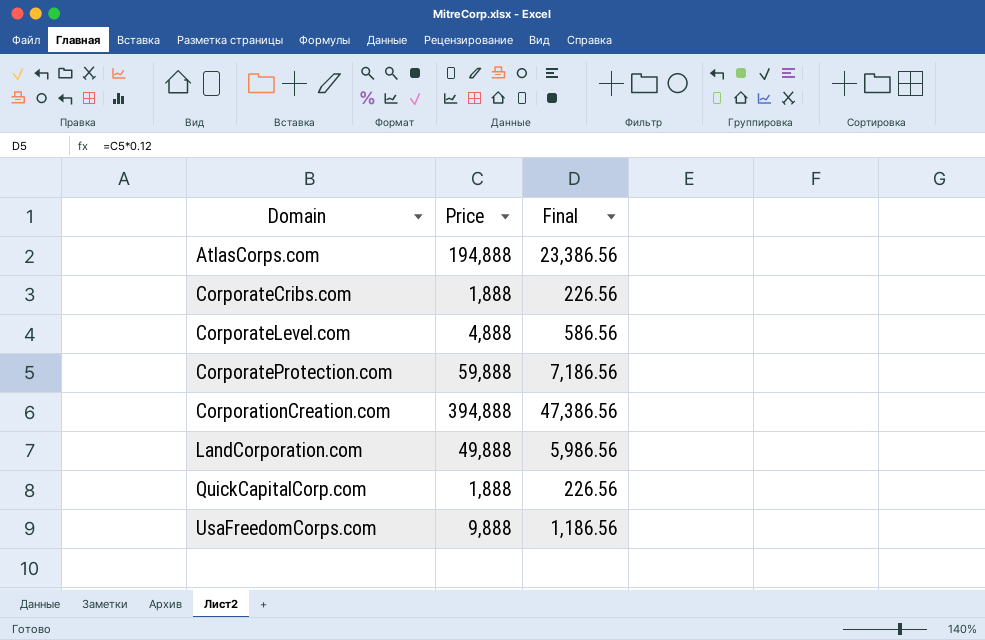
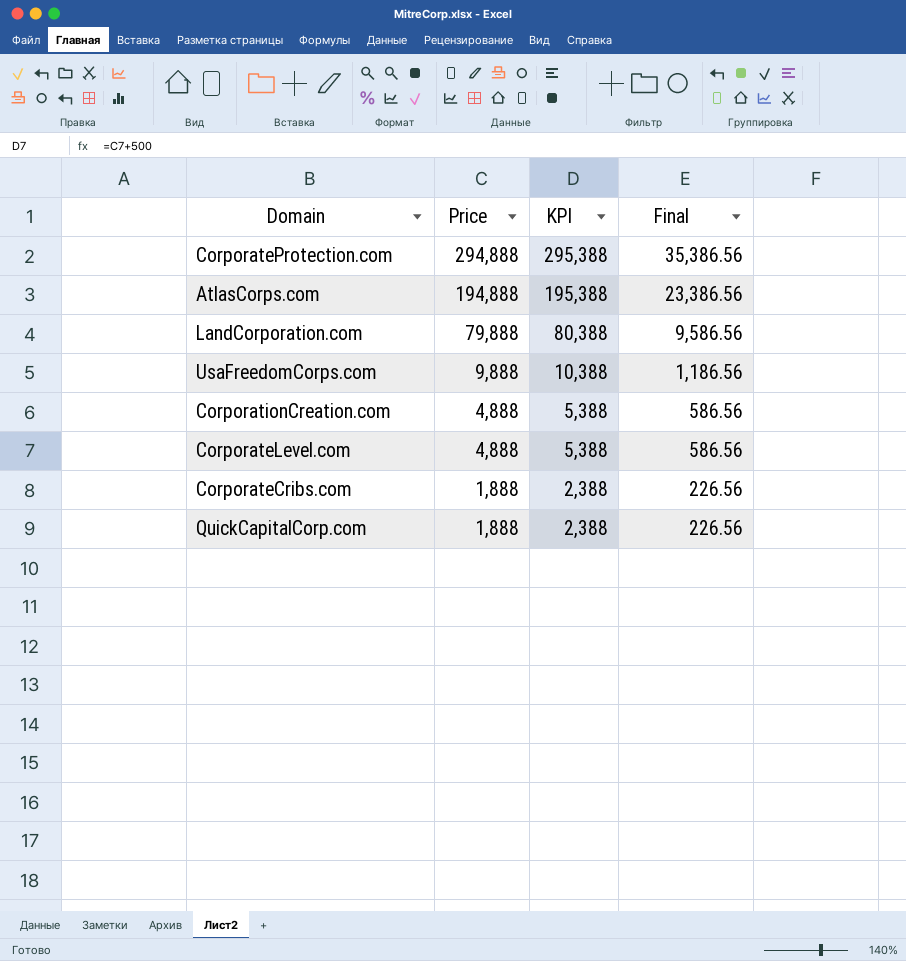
row order: Domain ascending -> Price descending
column KPI | formula: none -> [Price] + 500
CorporateProtection.com | Price: 59,888 -> 294,888
CorporateProtection.com | Final: 7,186.56 -> 35,386.56
LandCorporation.com | Price: 49,888 -> 79,888
LandCorporation.com | Final: 5,986.56 -> 9,586.56
CorporationCreation.com | Price: 394,888 -> 4,888
CorporationCreation.com | Final: 47,386.56 -> 586.56

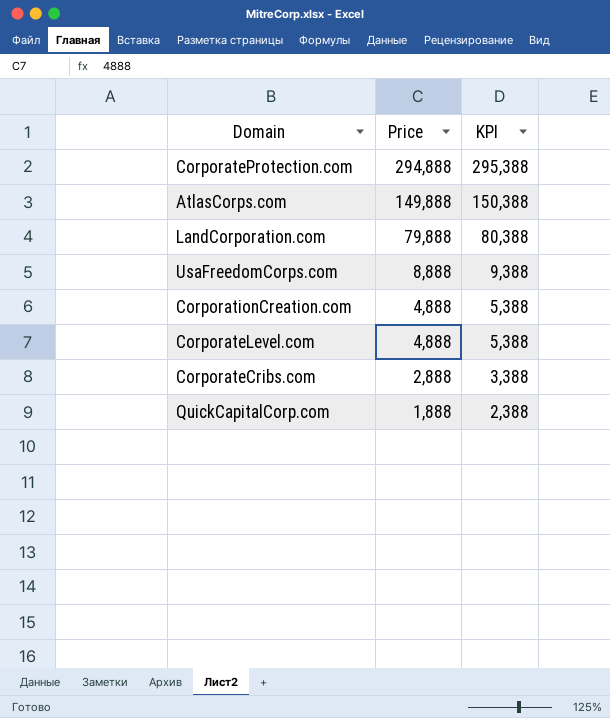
column Final | formula: [Price] * 0.12 -> none
AtlasCorps.com | Price: 194,888 -> 149,888
AtlasCorps.com | KPI: 195,388 -> 150,388
UsaFreedomCorps.com | Price: 9,888 -> 8,888
UsaFreedomCorps.com | KPI: 10,388 -> 9,388
CorporateCribs.com | Price: 1,888 -> 2,888
CorporateCribs.com | KPI: 2,388 -> 3,388

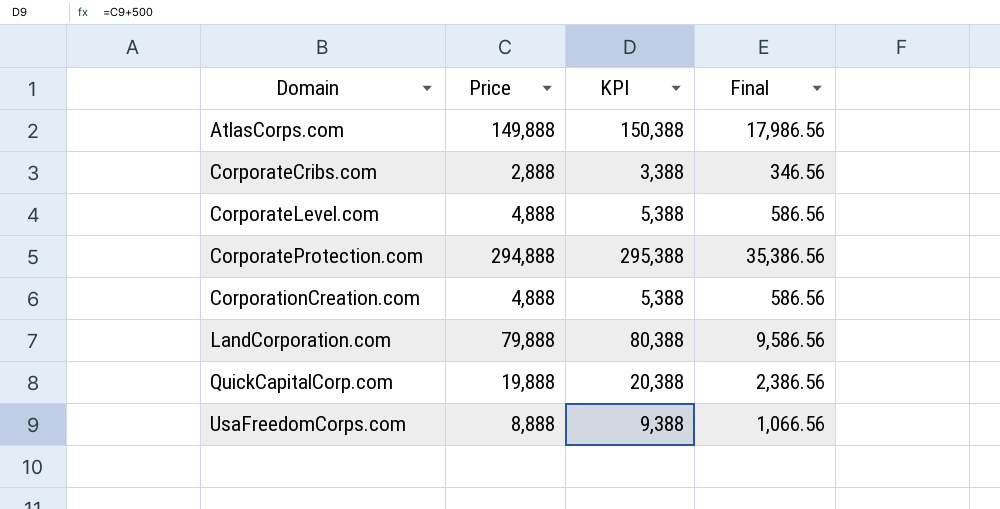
row order: Price descending -> Domain ascending
column Final | formula: none -> [Price] * 0.12
QuickCapitalCorp.com | Price: 1,888 -> 19,888
QuickCapitalCorp.com | KPI: 2,388 -> 20,388

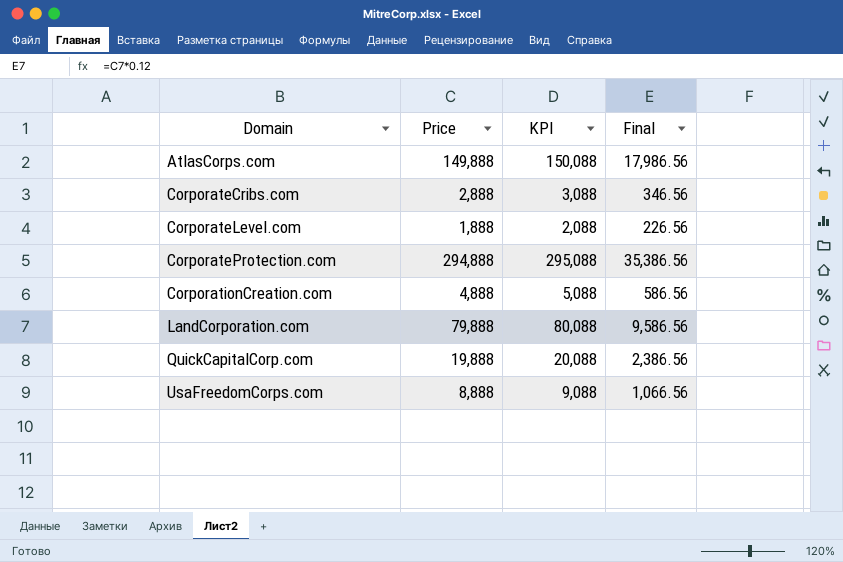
column KPI | formula: [Price] + 500 -> [Price] + 200
CorporateLevel.com | Price: 4,888 -> 1,888
CorporateLevel.com | Final: 586.56 -> 226.56

